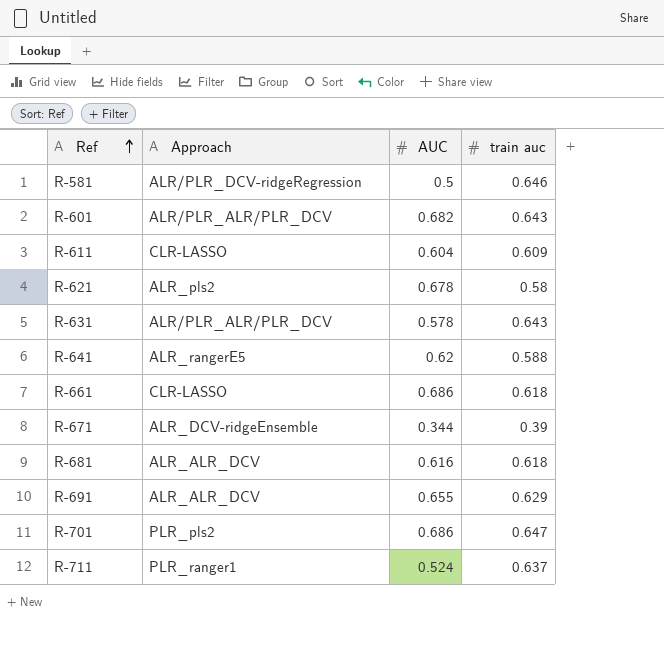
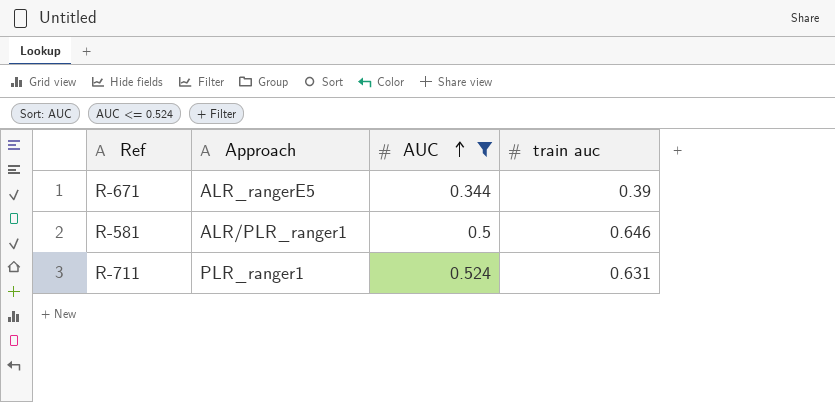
filter: none -> AUC <= 0.524
row order: Ref ascending -> AUC ascending
R-671 | Approach: ALR_DCV-ridgeEnsemble -> ALR_rangerE5
R-581 | Approach: ALR/PLR_DCV-ridgeRegression -> ALR/PLR_ranger1
R-711 | train auc: 0.637 -> 0.631

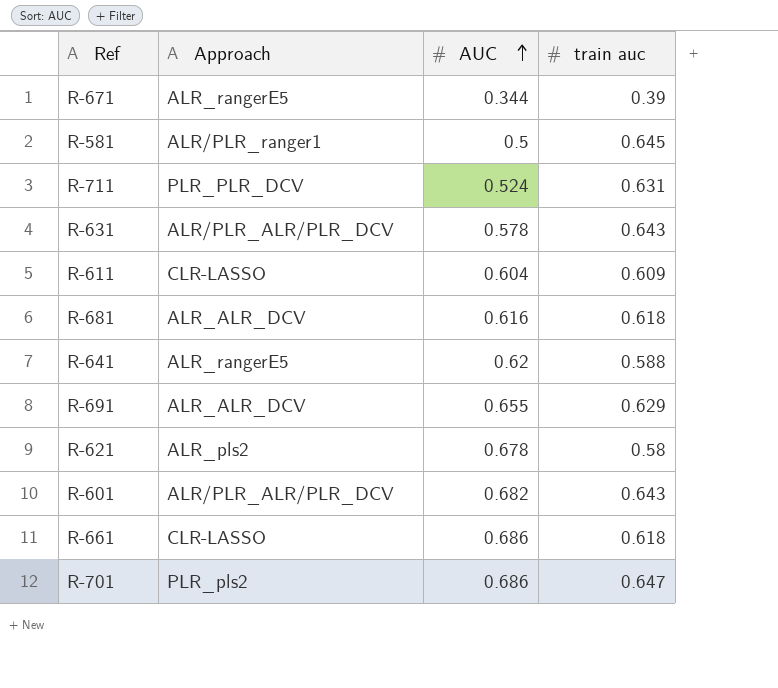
filter: AUC <= 0.524 -> none
R-581 | train auc: 0.646 -> 0.645
R-711 | Approach: PLR_ranger1 -> PLR_PLR_DCV

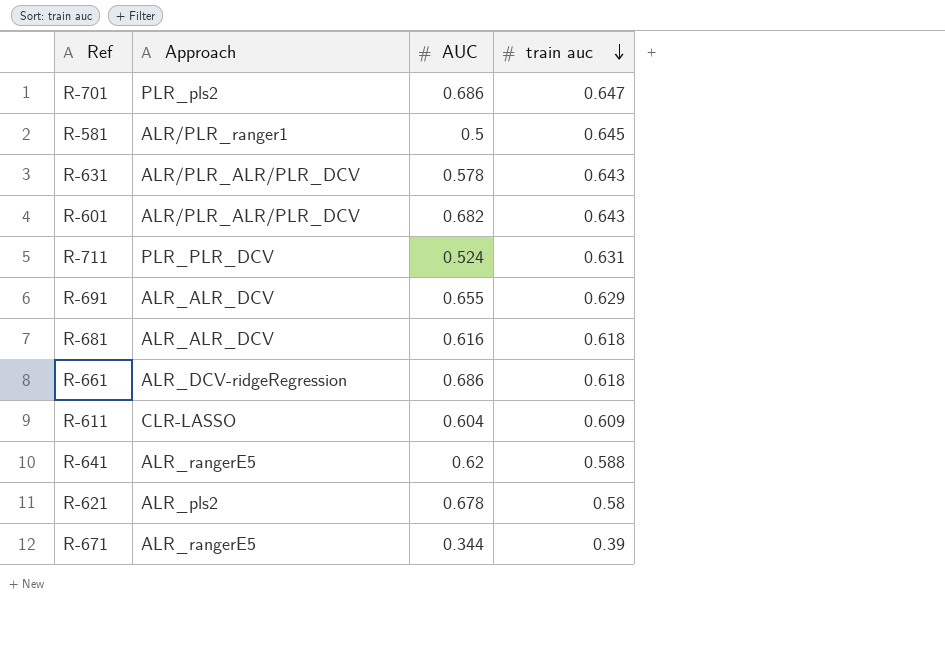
row order: AUC ascending -> train auc descending
R-661 | Approach: CLR-LASSO -> ALR_DCV-ridgeRegression

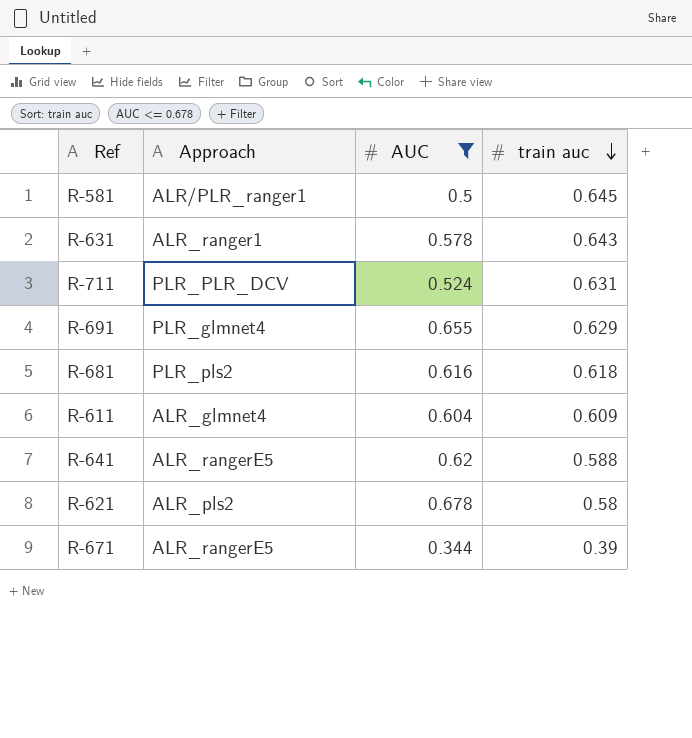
filter: none -> AUC <= 0.678
R-631 | Approach: ALR/PLR_ALR/PLR_DCV -> ALR_ranger1
R-691 | Approach: ALR_ALR_DCV -> PLR_glmnet4
R-681 | Approach: ALR_ALR_DCV -> PLR_pls2
R-611 | Approach: CLR-LASSO -> ALR_glmnet4

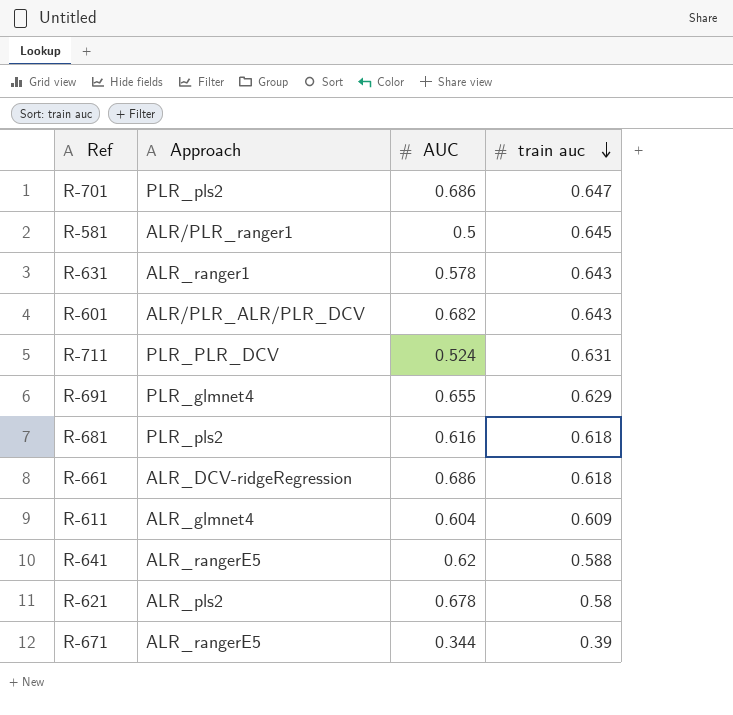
filter: AUC <= 0.678 -> none

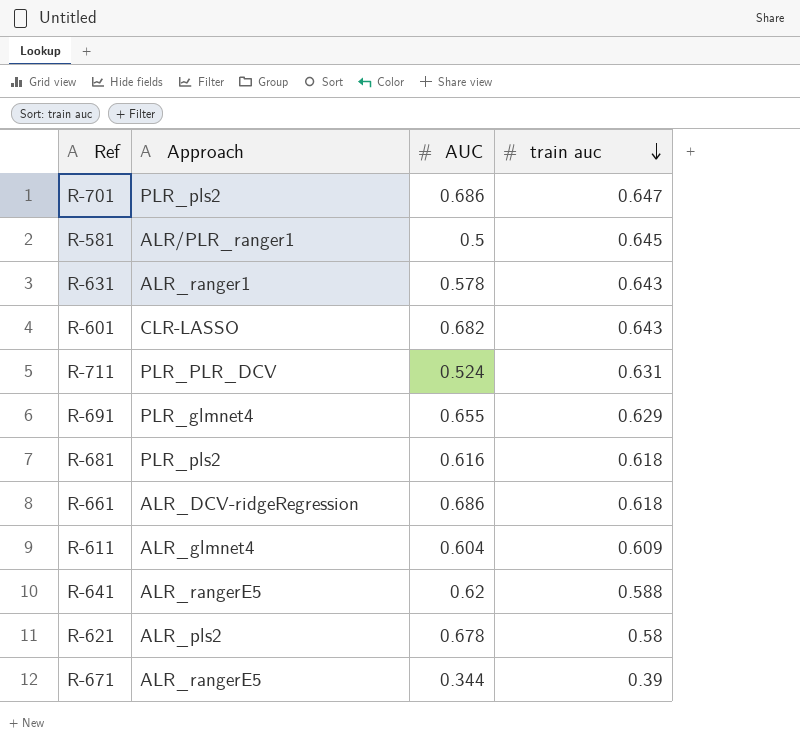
R-601 | Approach: ALR/PLR_ALR/PLR_DCV -> CLR-LASSO

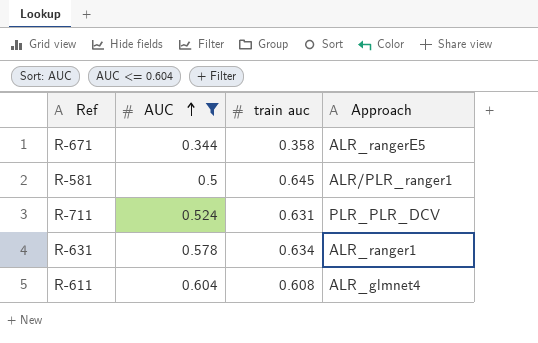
filter: none -> AUC <= 0.604
row order: train auc descending -> AUC ascending
column Approach | position: 2 -> 4
R-671 | train auc: 0.39 -> 0.358
R-631 | train auc: 0.643 -> 0.634
R-611 | train auc: 0.609 -> 0.608

